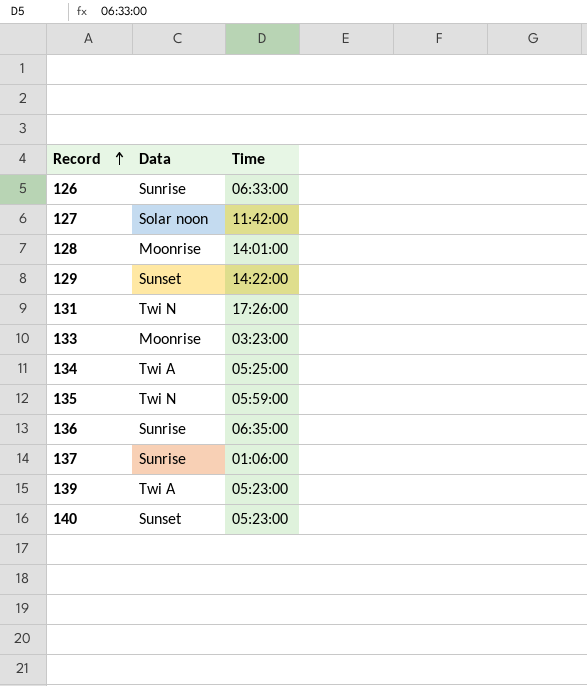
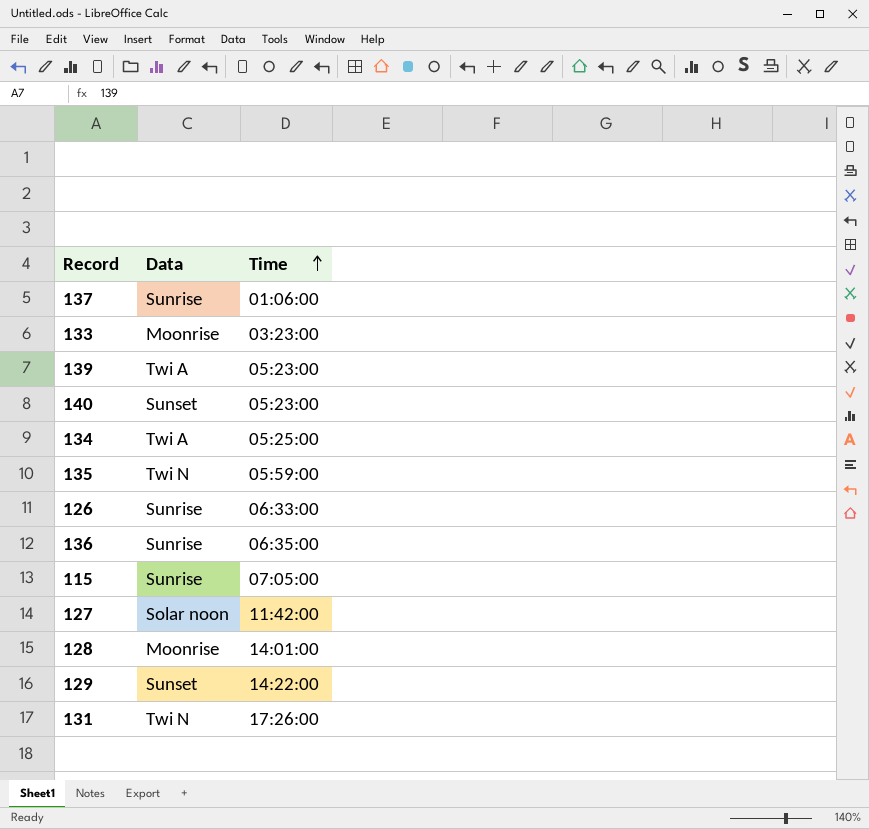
row order: Record ascending -> Time ascending
row 115: none -> Sunrise | 07:05:00

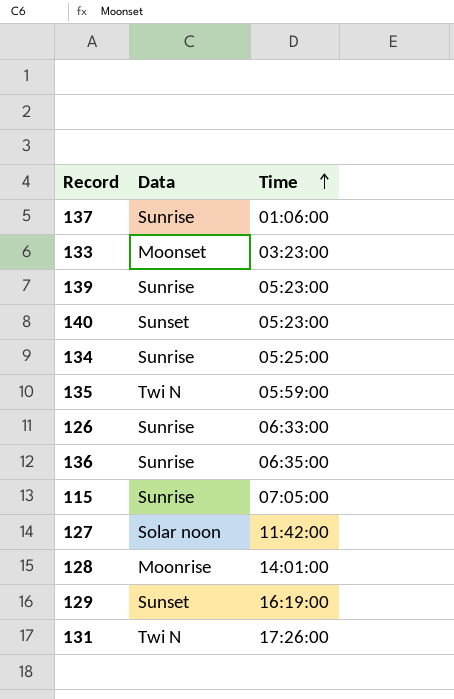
133 | Data: Moonrise -> Moonset
139 | Data: Twi A -> Sunrise
134 | Data: Twi A -> Sunrise
129 | Time: 14:22:00 -> 16:19:00

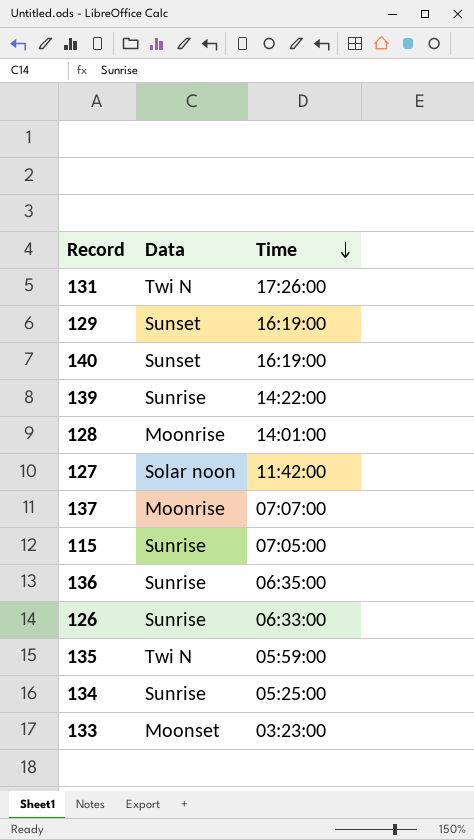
row order: Time ascending -> Time descending
140 | Time: 05:23:00 -> 16:19:00
139 | Time: 05:23:00 -> 14:22:00
137 | Data: Sunrise -> Moonrise
137 | Time: 01:06:00 -> 07:07:00

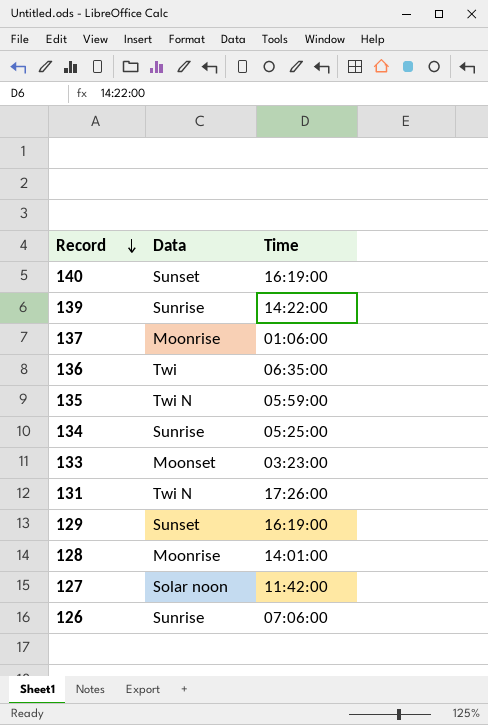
row order: Time descending -> Record descending
row 115: Sunrise | 07:05:00 -> none
137 | Time: 07:07:00 -> 01:06:00
136 | Data: Sunrise -> Twi
126 | Time: 06:33:00 -> 07:06:00

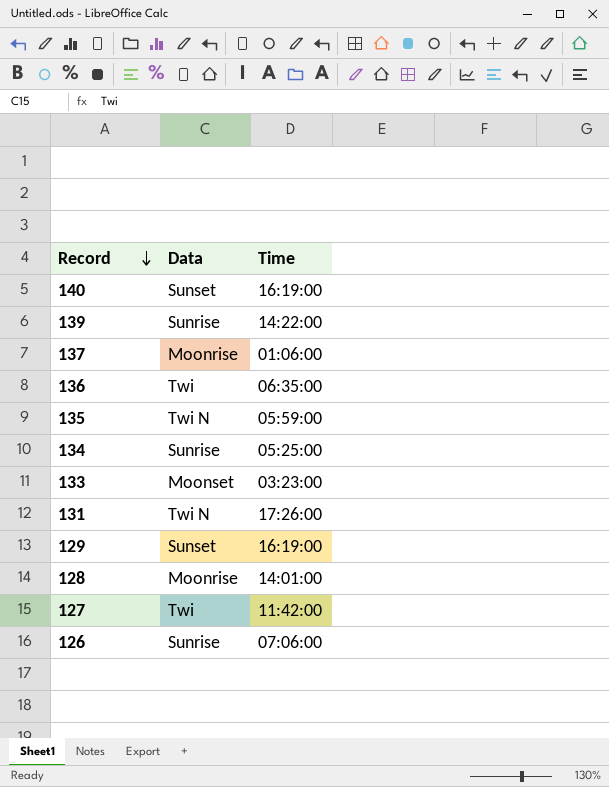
127 | Data: Solar noon -> Twi

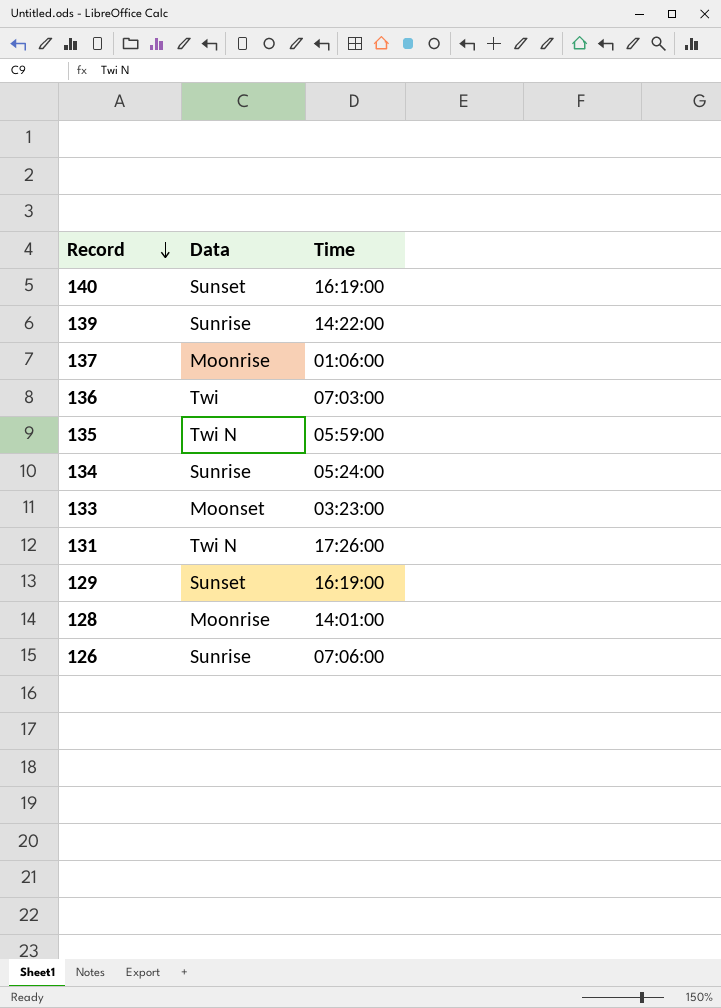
row 127: Twi | 11:42:00 -> none
136 | Time: 06:35:00 -> 07:03:00
134 | Time: 05:25:00 -> 05:24:00

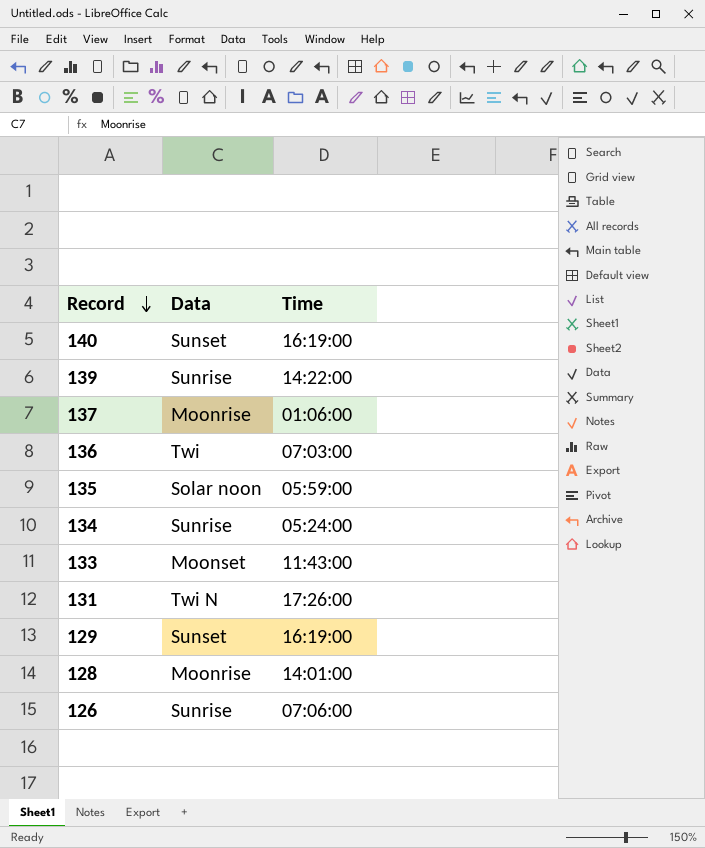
135 | Data: Twi N -> Solar noon
133 | Time: 03:23:00 -> 11:43:00

